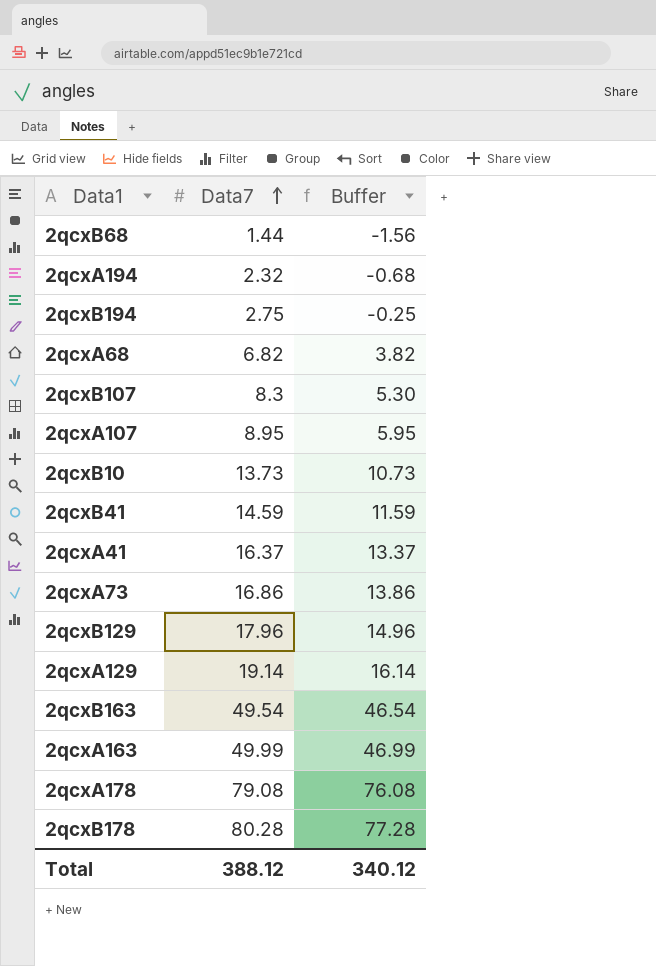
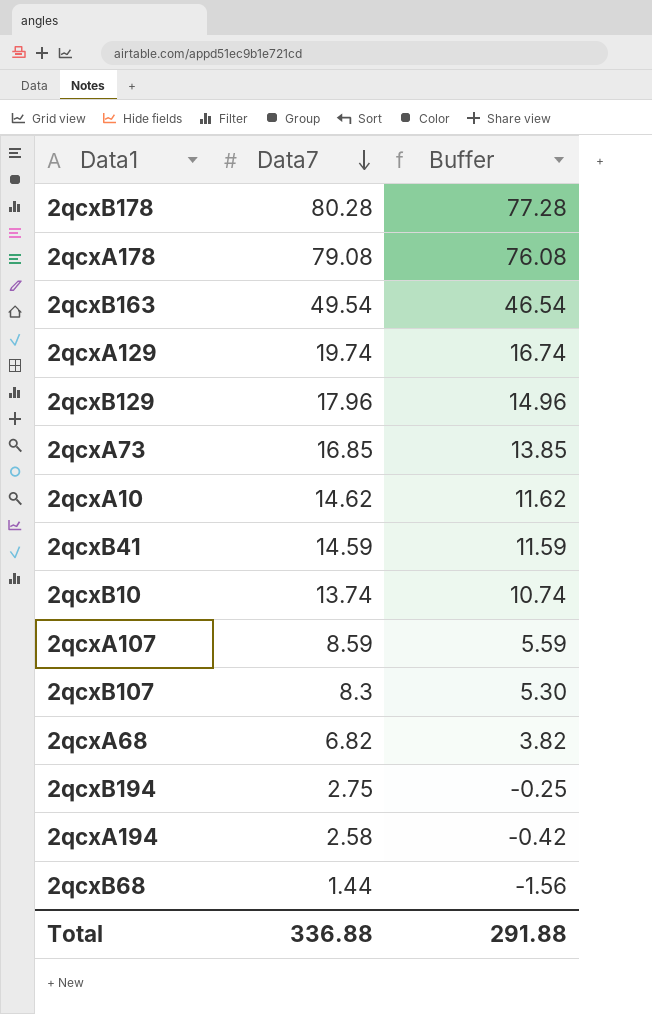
row order: Data7 ascending -> Data7 descending
row 2qcxA41: 16.37 | 13.37 -> none
row 2qcxA163: 49.99 | 46.99 -> none
2qcxA129 | Data7: 19.14 -> 19.74
2qcxA129 | Buffer: 16.14 -> 16.74
2qcxA73 | Data7: 16.86 -> 16.85
2qcxA73 | Buffer: 13.86 -> 13.85
row 2qcxA10: none -> 14.62 | 11.62
2qcxB10 | Data7: 13.73 -> 13.74
2qcxB10 | Buffer: 10.73 -> 10.74
2qcxA107 | Data7: 8.95 -> 8.59
2qcxA107 | Buffer: 5.95 -> 5.59
2qcxA194 | Data7: 2.32 -> 2.58
2qcxA194 | Buffer: -0.68 -> -0.42
Total | Data7: 388.12 -> 336.88
Total | Buffer: 340.12 -> 291.88

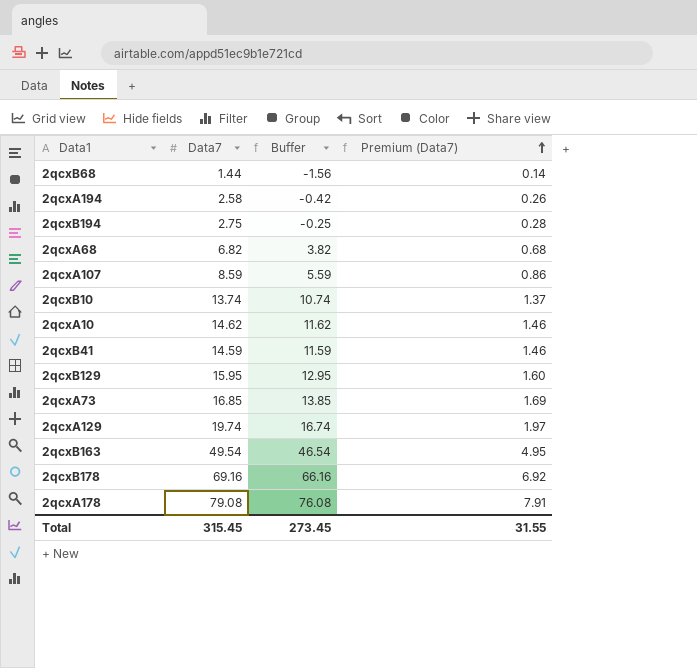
row order: Data7 descending -> Premium (Data7) ascending
column Premium (Data7) | formula: none -> [Data7] * 0.1
row 2qcxB107: 8.3 | 5.30 -> none
2qcxB129 | Data7: 17.96 -> 15.95
2qcxB129 | Buffer: 14.96 -> 12.95
2qcxB178 | Data7: 80.28 -> 69.16
2qcxB178 | Buffer: 77.28 -> 66.16
Total | Data7: 336.88 -> 315.45
Total | Buffer: 291.88 -> 273.45

